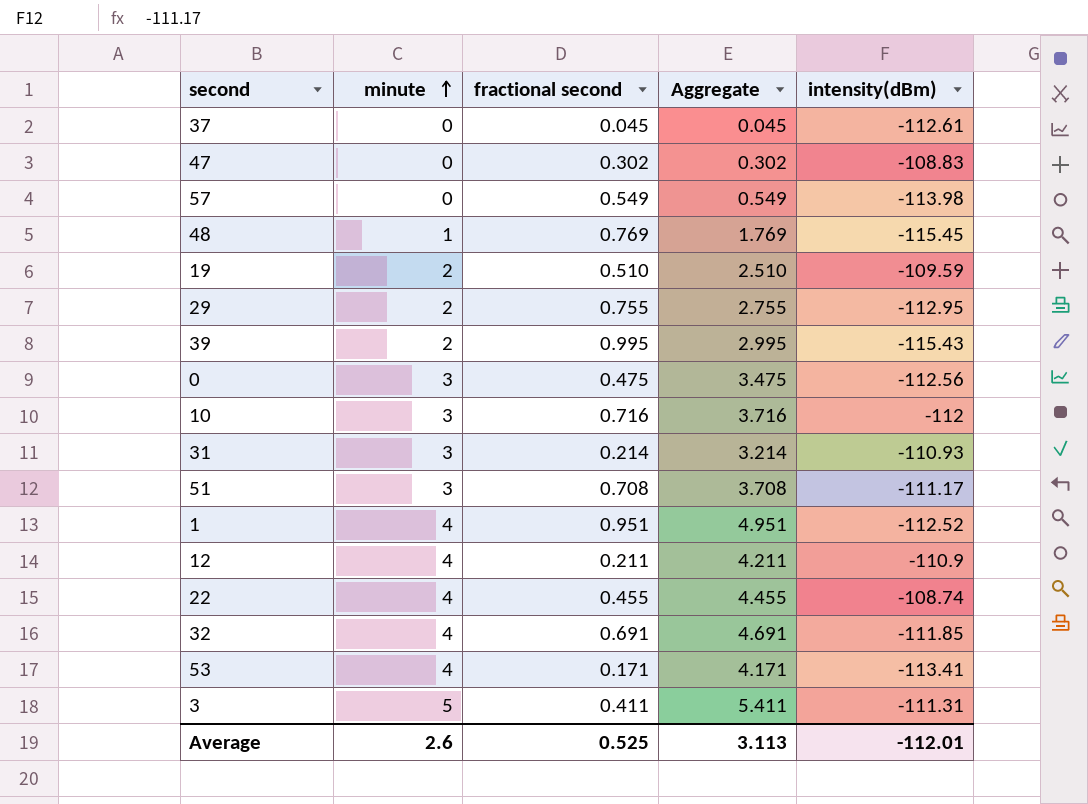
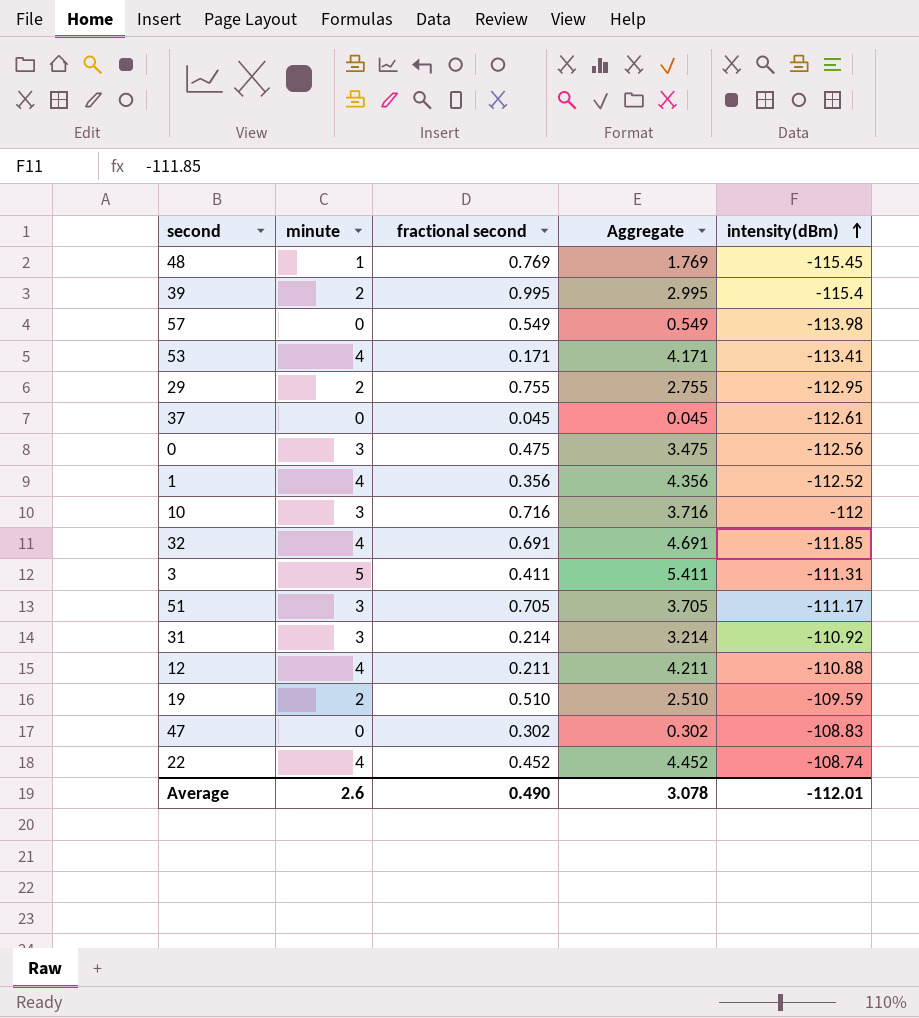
row order: minute ascending -> intensity(dBm) ascending
39 | intensity(dBm): -115.43 -> -115.4
1 | fractional second: 0.951 -> 0.356
1 | Aggregate: 4.951 -> 4.356
51 | fractional second: 0.708 -> 0.705
51 | Aggregate: 3.708 -> 3.705
31 | intensity(dBm): -110.93 -> -110.92
12 | intensity(dBm): -110.9 -> -110.88
22 | fractional second: 0.455 -> 0.452
22 | Aggregate: 4.455 -> 4.452
Average | fractional second: 0.525 -> 0.490
Average | Aggregate: 3.113 -> 3.078

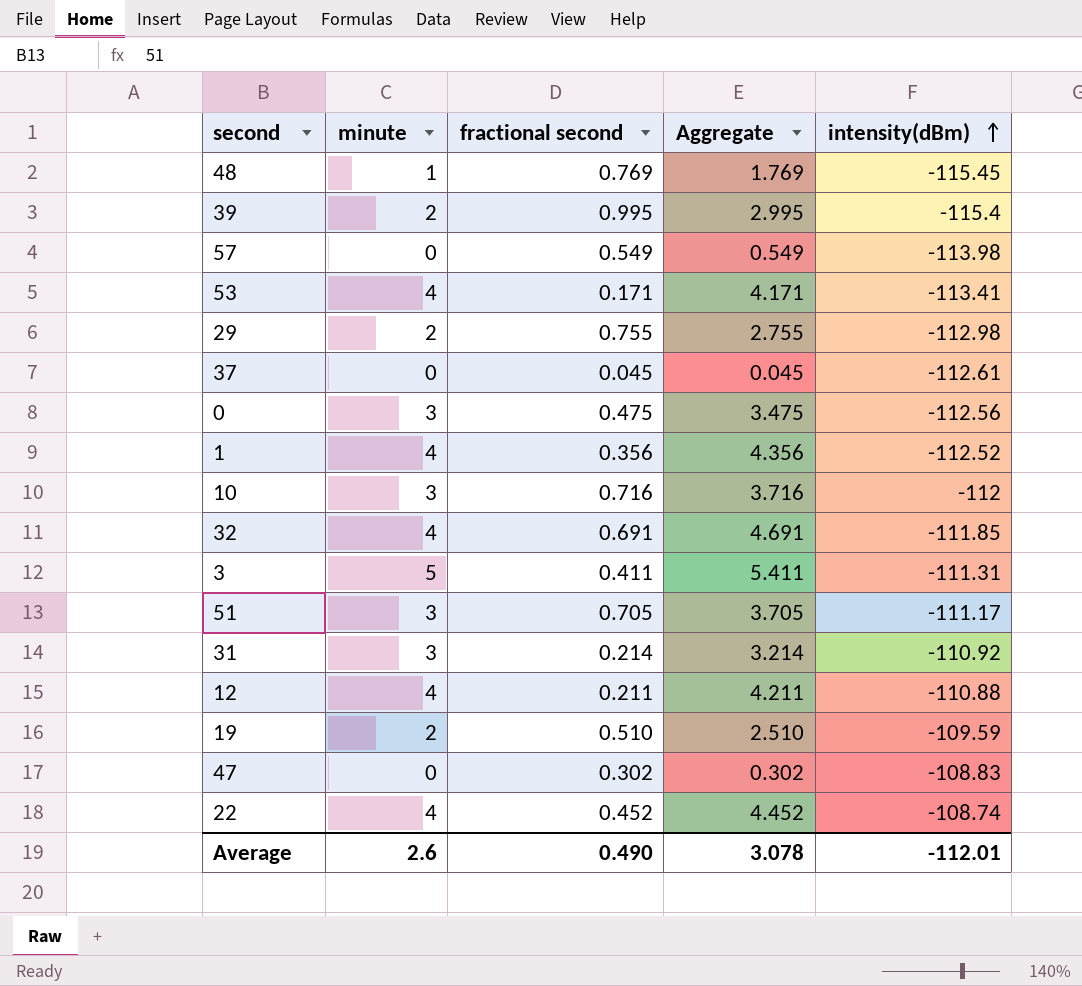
29 | intensity(dBm): -112.95 -> -112.98

